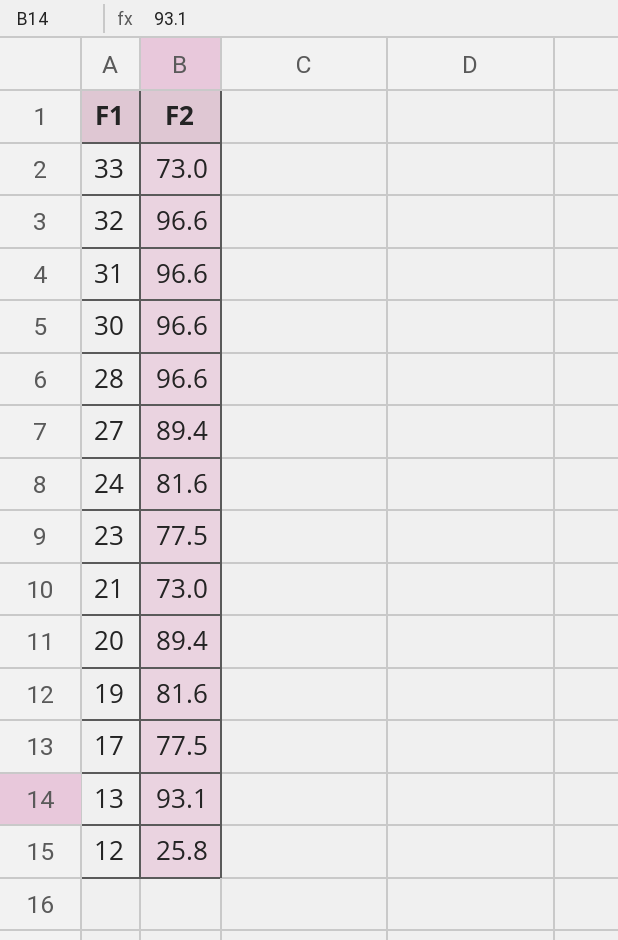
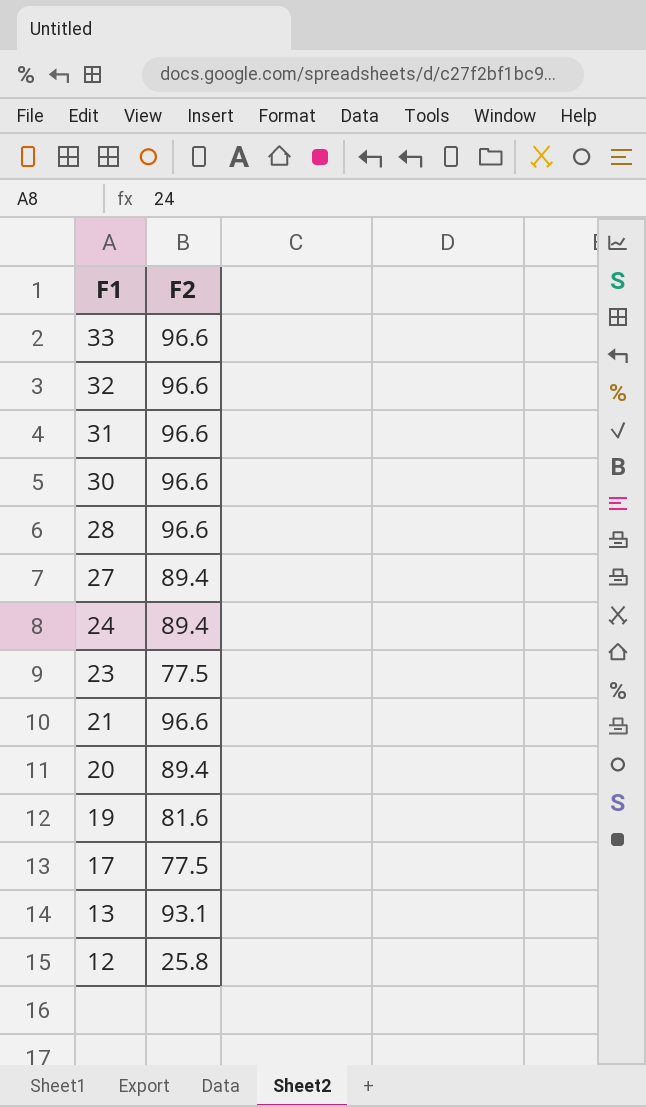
33 | F2: 73.0 -> 96.6
24 | F2: 81.6 -> 89.4
21 | F2: 73.0 -> 96.6

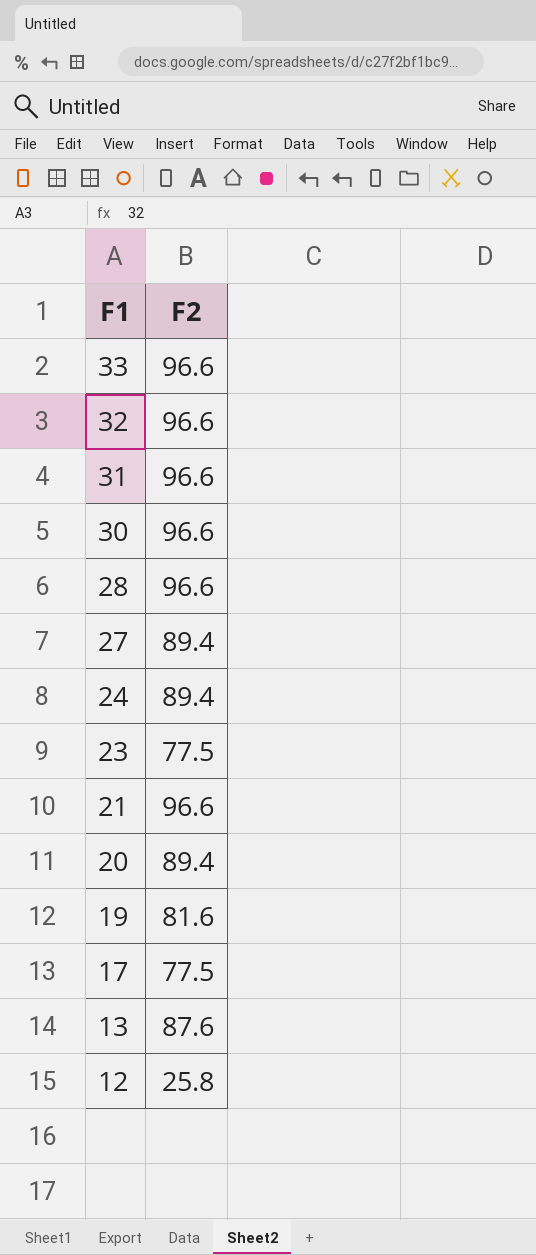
13 | F2: 93.1 -> 87.6

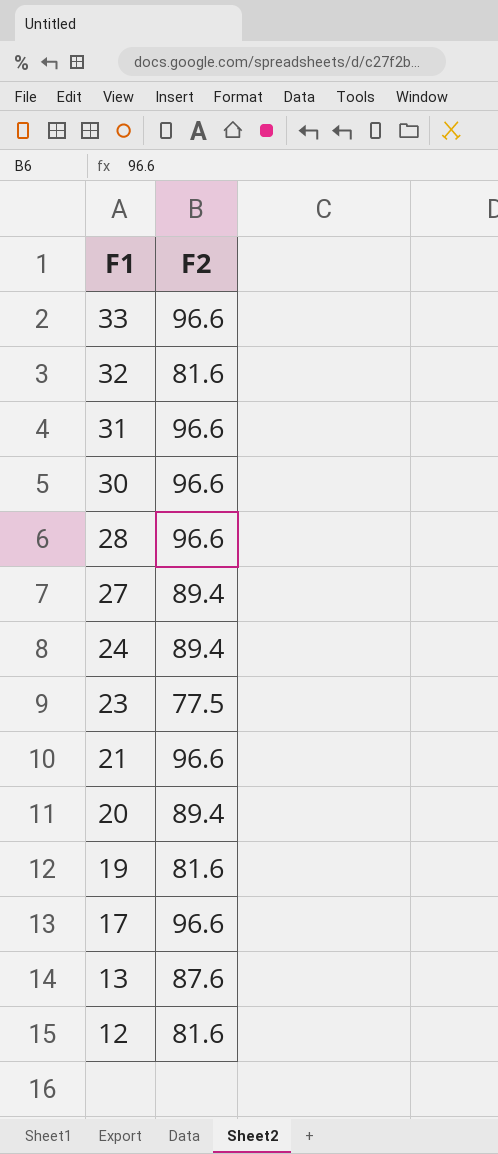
32 | F2: 96.6 -> 81.6
17 | F2: 77.5 -> 96.6
12 | F2: 25.8 -> 81.6

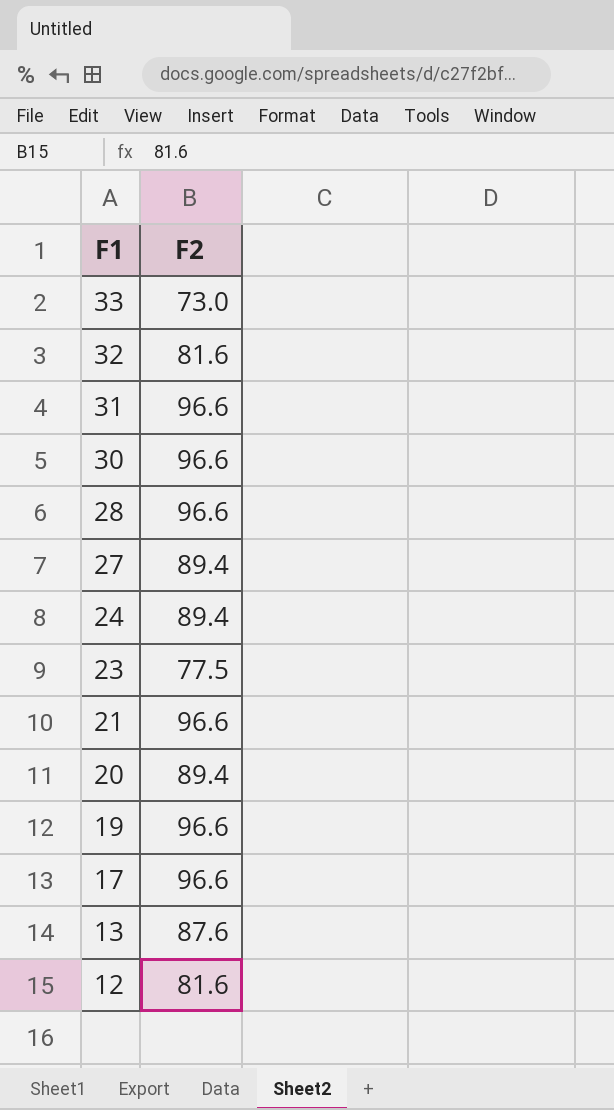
33 | F2: 96.6 -> 73.0
19 | F2: 81.6 -> 96.6

